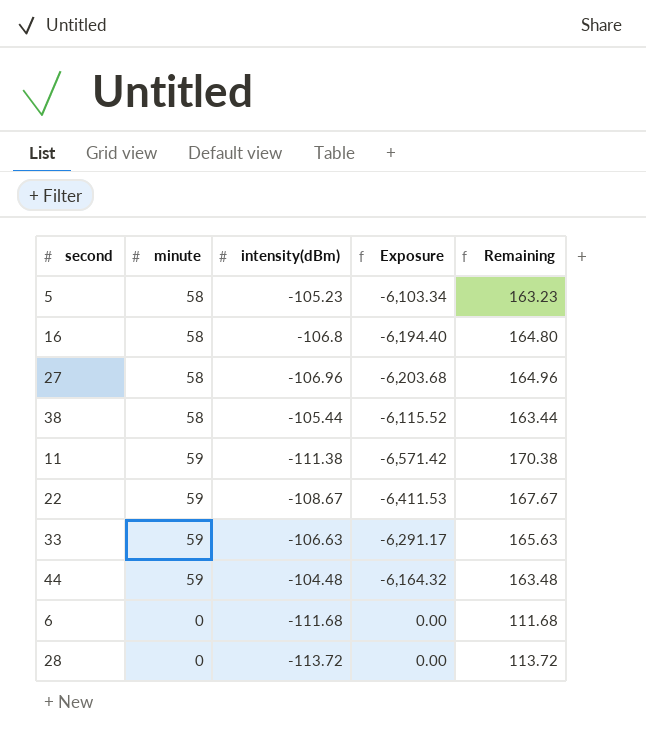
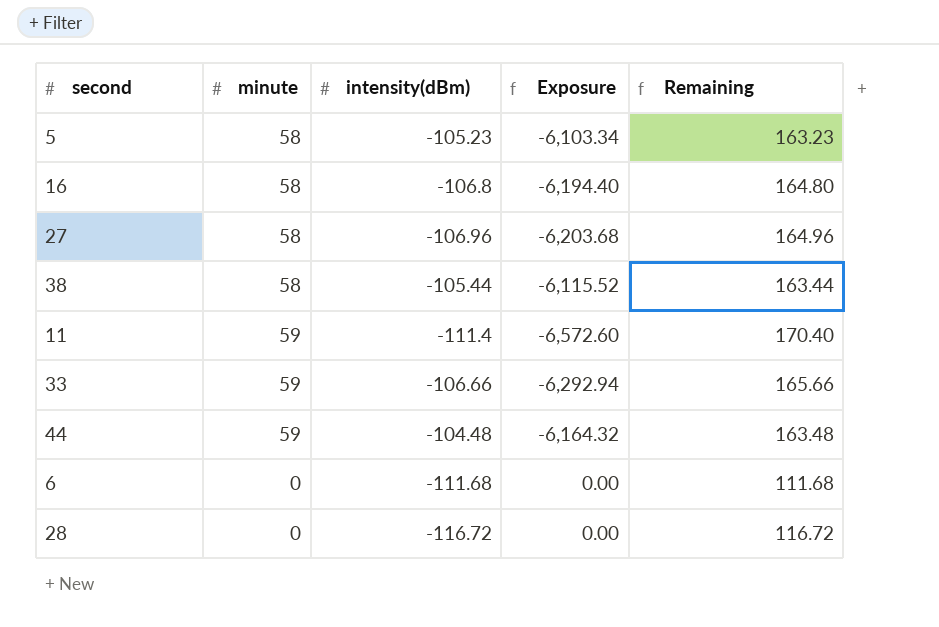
row 22: 59 | -108.67 | -6,411.53 | 167.67 -> none
11 | intensity(dBm): -111.38 -> -111.4
11 | Exposure: -6,571.42 -> -6,572.60
11 | Remaining: 170.38 -> 170.40
33 | intensity(dBm): -106.63 -> -106.66
33 | Exposure: -6,291.17 -> -6,292.94
33 | Remaining: 165.63 -> 165.66
28 | intensity(dBm): -113.72 -> -116.72
28 | Remaining: 113.72 -> 116.72

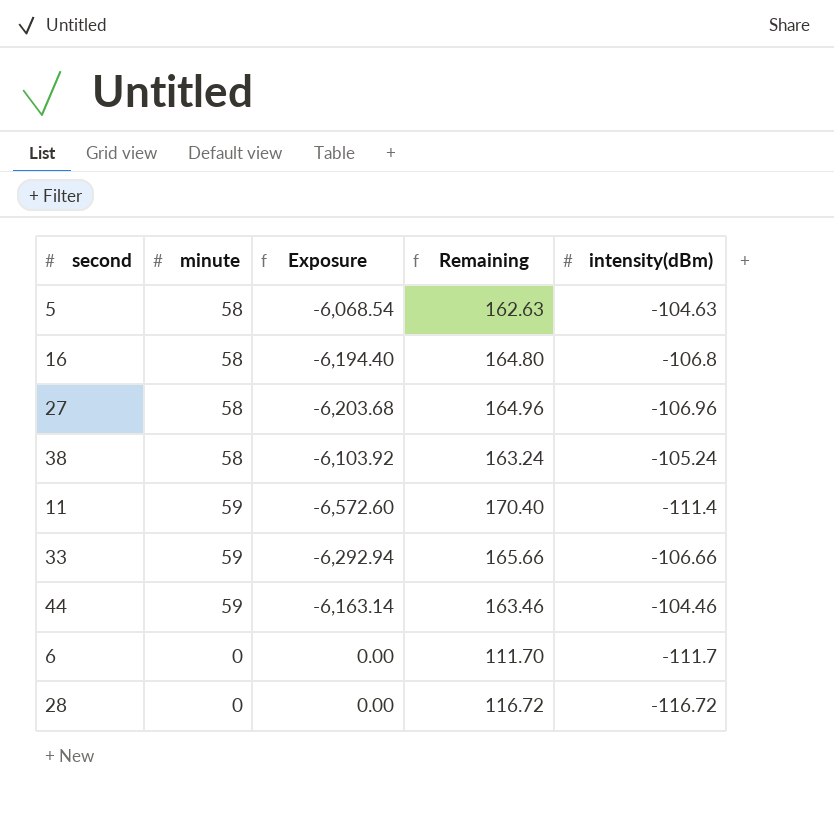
column intensity(dBm) | position: 3 -> 5
5 | Exposure: -6,103.34 -> -6,068.54
5 | Remaining: 163.23 -> 162.63
5 | intensity(dBm): -105.23 -> -104.63
38 | Exposure: -6,115.52 -> -6,103.92
38 | Remaining: 163.44 -> 163.24
38 | intensity(dBm): -105.44 -> -105.24
44 | Exposure: -6,164.32 -> -6,163.14
44 | Remaining: 163.48 -> 163.46
44 | intensity(dBm): -104.48 -> -104.46
6 | Remaining: 111.68 -> 111.70
6 | intensity(dBm): -111.68 -> -111.7

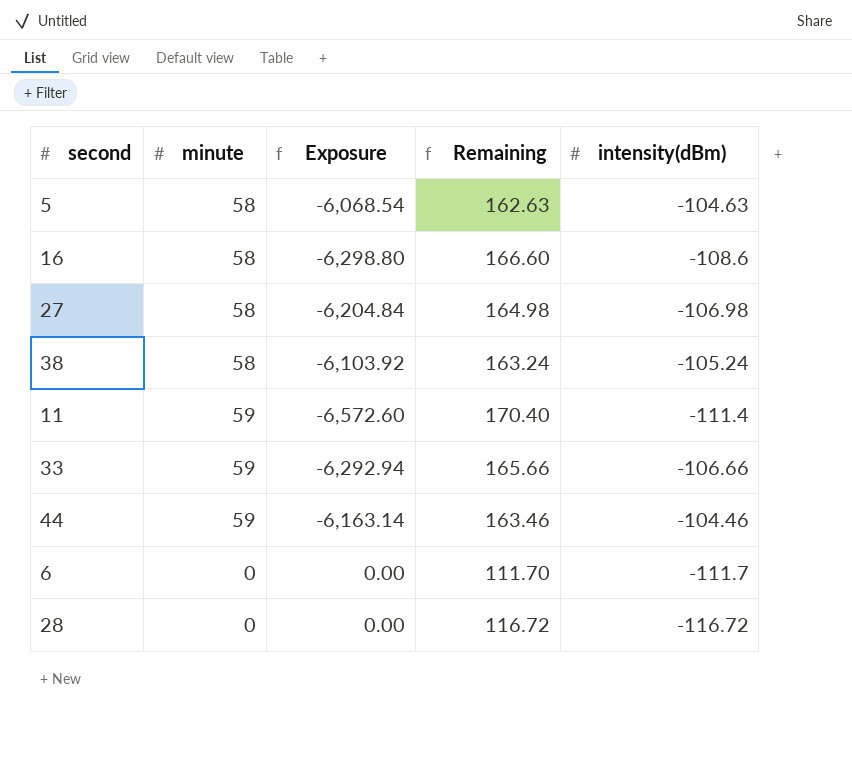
16 | Exposure: -6,194.40 -> -6,298.80
16 | Remaining: 164.80 -> 166.60
16 | intensity(dBm): -106.8 -> -108.6
27 | Exposure: -6,203.68 -> -6,204.84
27 | Remaining: 164.96 -> 164.98
27 | intensity(dBm): -106.96 -> -106.98

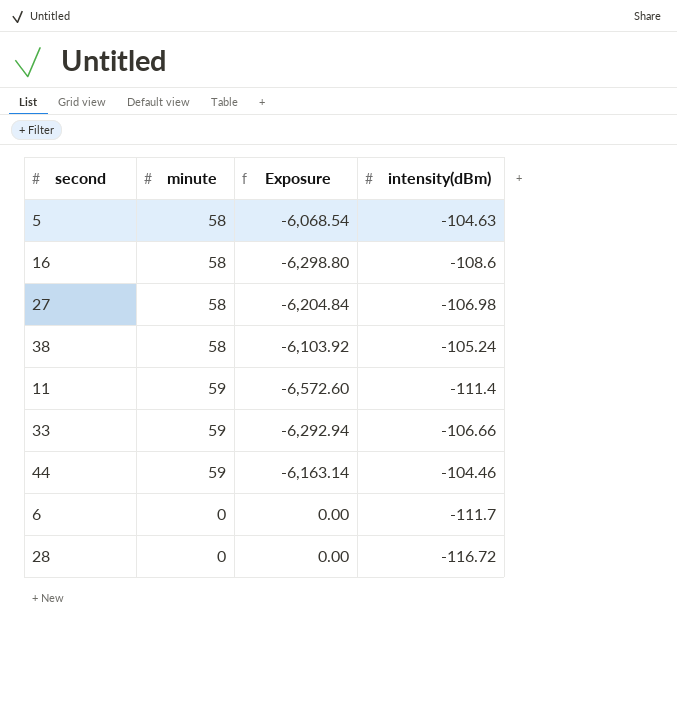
column Remaining | formula: [minute] - [intensity(dBm)] -> none

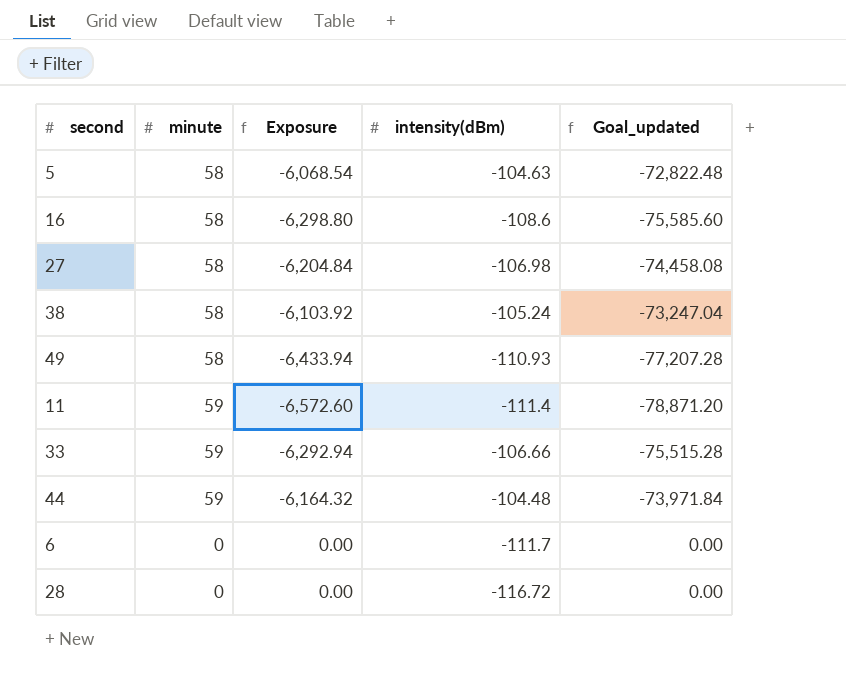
column Goal_updated | formula: none -> [Exposure] * 12
row 49: none -> 58 | -6,433.94 | -110.93 | -77,207.28
44 | Exposure: -6,163.14 -> -6,164.32
44 | intensity(dBm): -104.46 -> -104.48

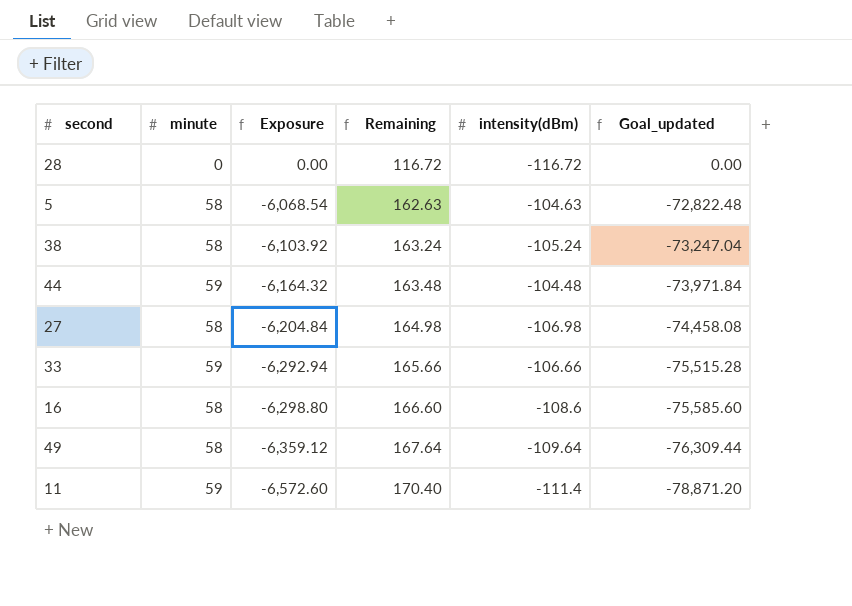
row order: none -> Exposure descending
column Remaining | formula: none -> [minute] - [intensity(dBm)]
row 6: 0 | 0.00 | -111.7 | 0.00 -> none
49 | Exposure: -6,433.94 -> -6,359.12
49 | intensity(dBm): -110.93 -> -109.64
49 | Goal_updated: -77,207.28 -> -76,309.44

